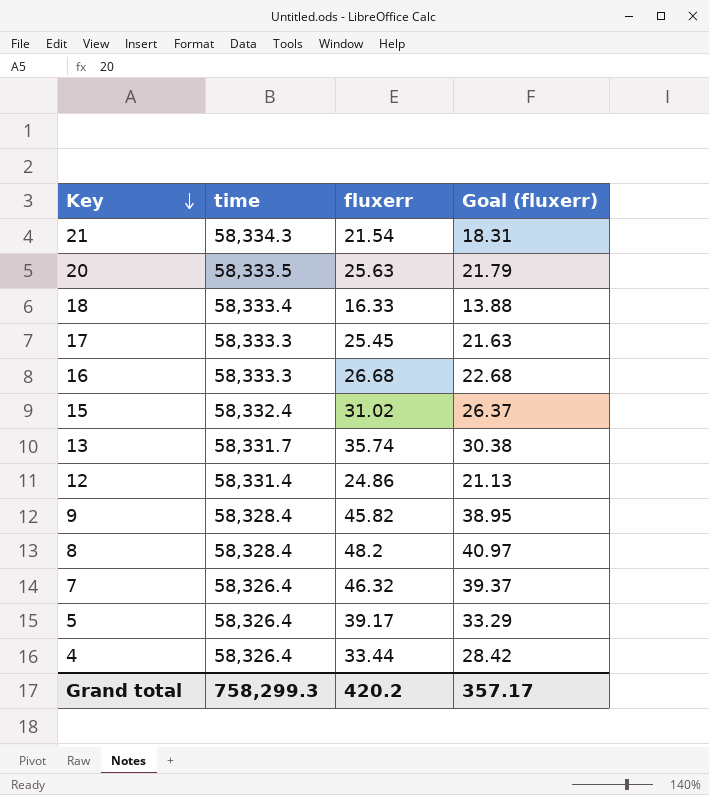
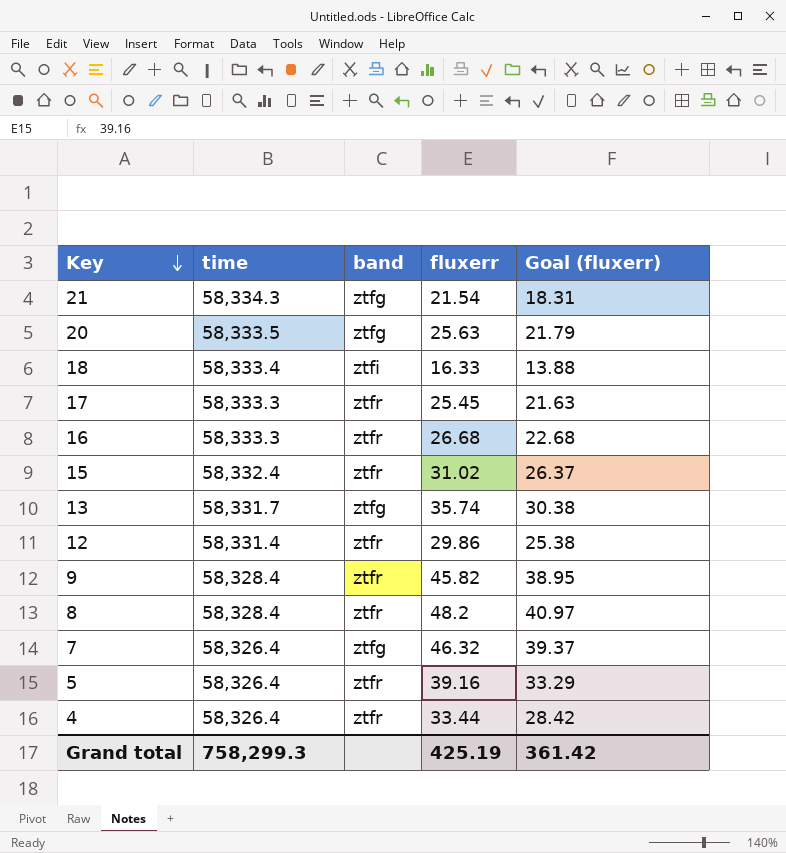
column band | position: none -> 3
12 | fluxerr: 24.86 -> 29.86
12 | Goal (fluxerr): 21.13 -> 25.38
5 | fluxerr: 39.17 -> 39.16
Grand total | fluxerr: 420.2 -> 425.19
Grand total | Goal (fluxerr): 357.17 -> 361.42

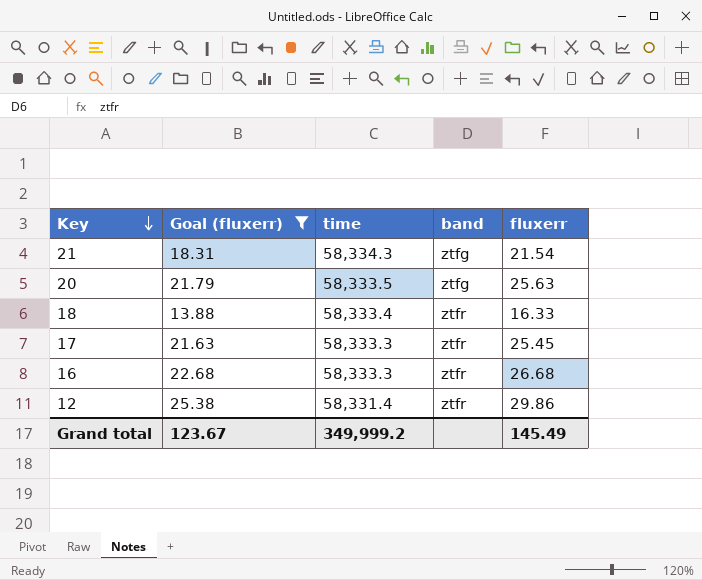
filter: none -> Goal (fluxerr) <= 25.38
column Goal (fluxerr) | position: 5 -> 2
18 | band: ztfi -> ztfr
Grand total | Goal (fluxerr): 361.42 -> 123.67
Grand total | time: 758,299.3 -> 349,999.2
Grand total | fluxerr: 425.19 -> 145.49

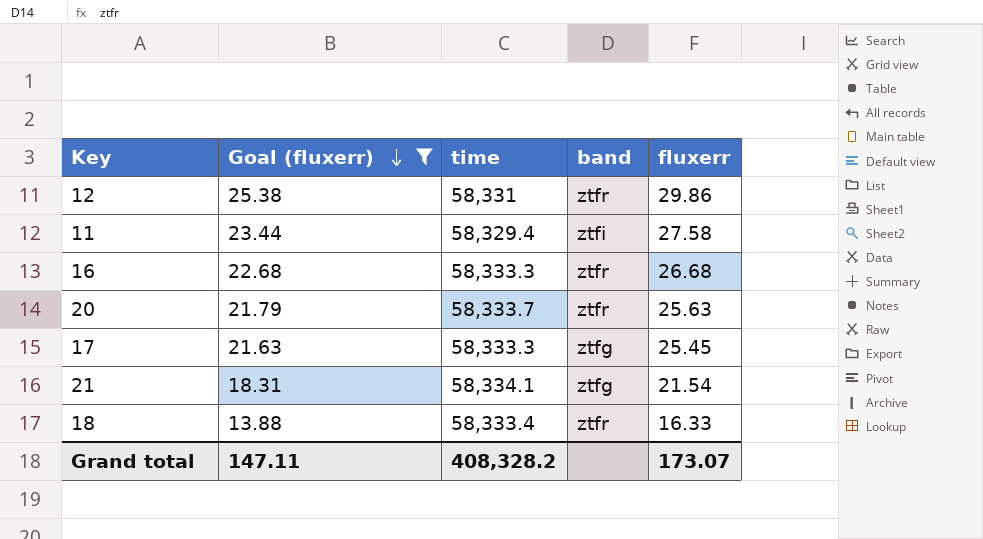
row order: Key descending -> Goal (fluxerr) descending
12 | time: 58,331.4 -> 58,331
row 11: none -> 23.44 | 58,329.4 | ztfi | 27.58
20 | time: 58,333.5 -> 58,333.7
20 | band: ztfg -> ztfr
17 | band: ztfr -> ztfg
21 | time: 58,334.3 -> 58,334.1
Grand total | Goal (fluxerr): 123.67 -> 147.11
Grand total | time: 349,999.2 -> 408,328.2
Grand total | fluxerr: 145.49 -> 173.07

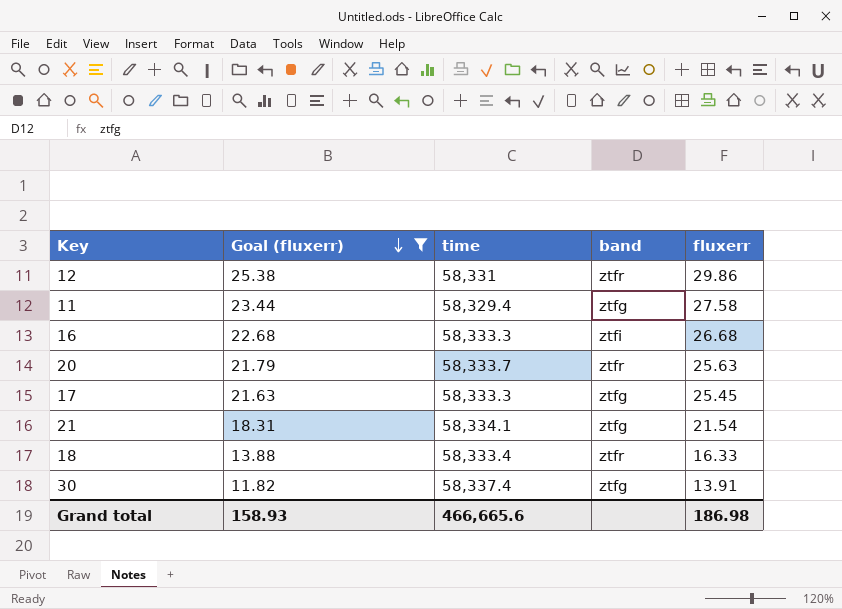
11 | band: ztfi -> ztfg
16 | band: ztfr -> ztfi
row 30: none -> 11.82 | 58,337.4 | ztfg | 13.91
Grand total | Goal (fluxerr): 147.11 -> 158.93
Grand total | time: 408,328.2 -> 466,665.6
Grand total | fluxerr: 173.07 -> 186.98

